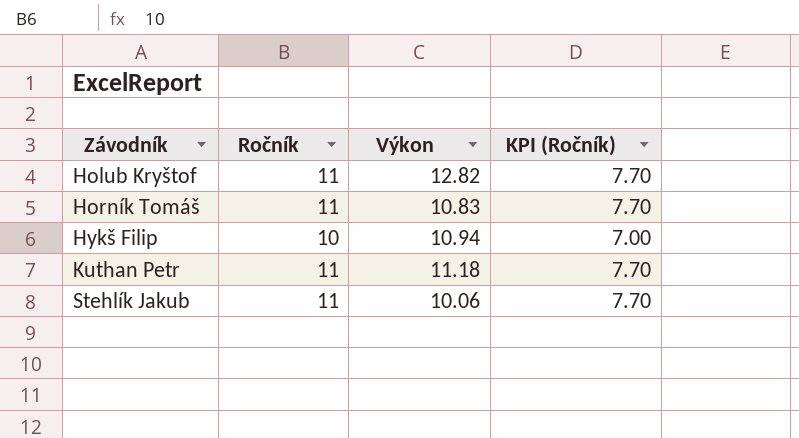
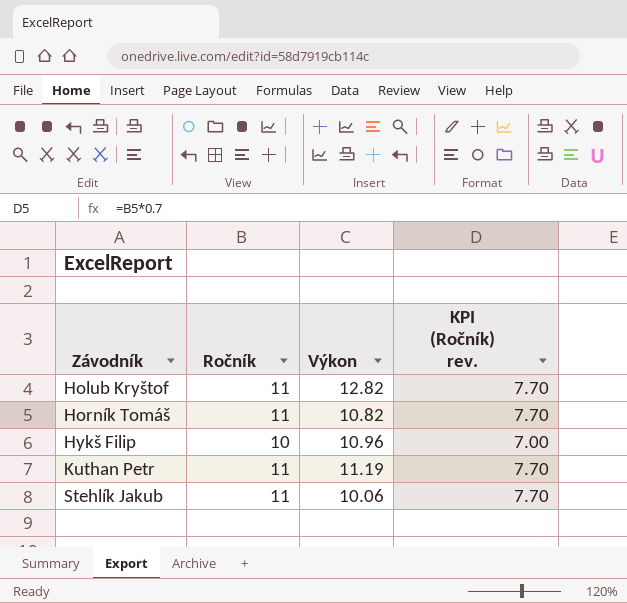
column name: KPI (Ročník) -> KPI (Ročník) rev.
Horník Tomáš | Výkon: 10.83 -> 10.82
Hykš Filip | Výkon: 10.94 -> 10.96
Kuthan Petr | Výkon: 11.18 -> 11.19

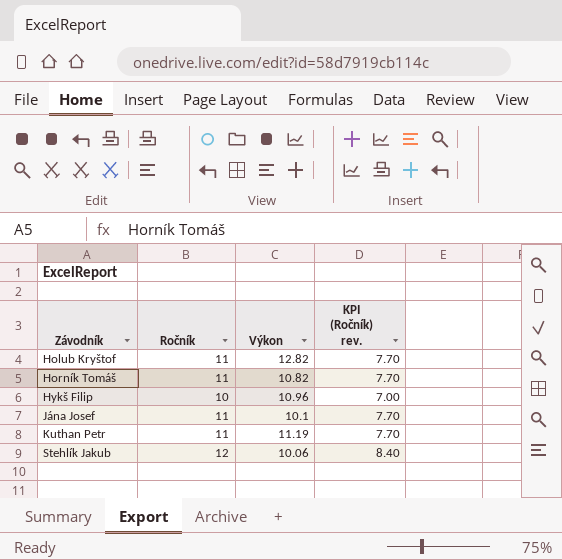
row Jána Josef: none -> 11 | 10.1 | 7.70
Stehlík Jakub | Ročník: 11 -> 12
Stehlík Jakub | KPI (Ročník) rev.: 7.70 -> 8.40

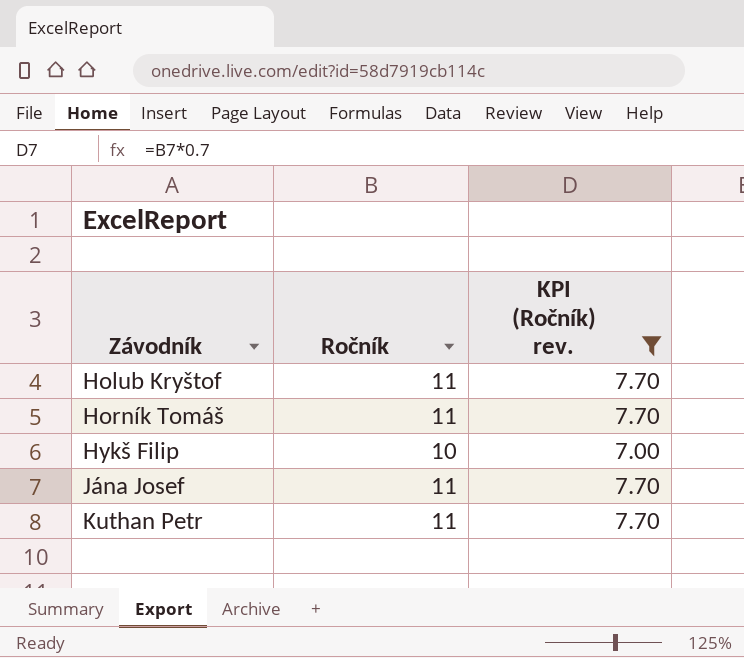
filter: none -> KPI (Ročník) rev. != 8.40
column Výkon | position: 3 -> none

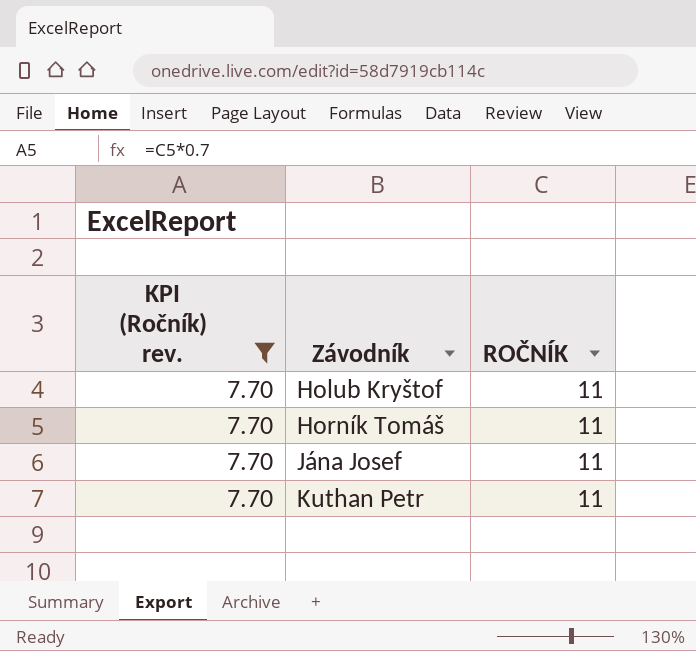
column KPI (Ročník) rev. | position: 3 -> 1
column name: Ročník -> ROČNÍK
row Hykš Filip: 10 | 7.00 -> none

